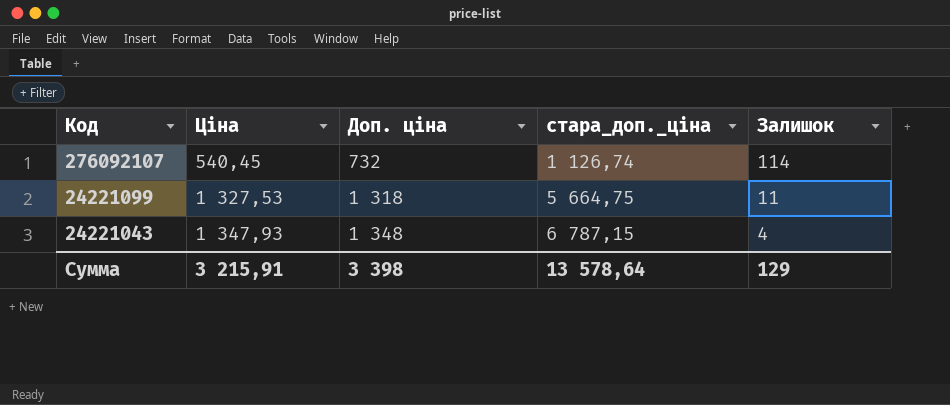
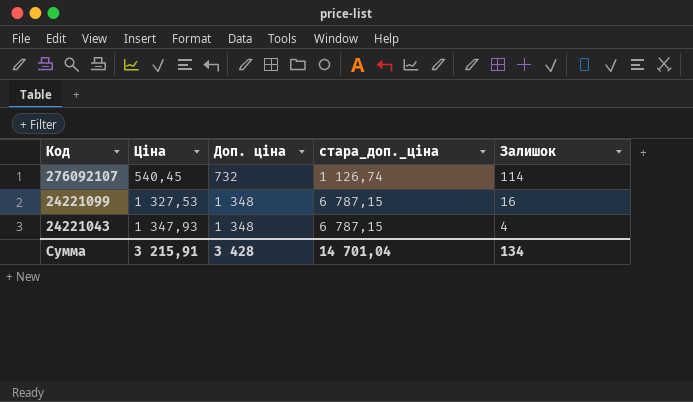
24221099 | Доп. ціна: 1 318 -> 1 348
24221099 | стара_доп._ціна: 5 664,75 -> 6 787,15
24221099 | Залишок: 11 -> 16
Сумма | Доп. ціна: 3 398 -> 3 428
Сумма | стара_доп._ціна: 13 578,64 -> 14 701,04
Сумма | Залишок: 129 -> 134

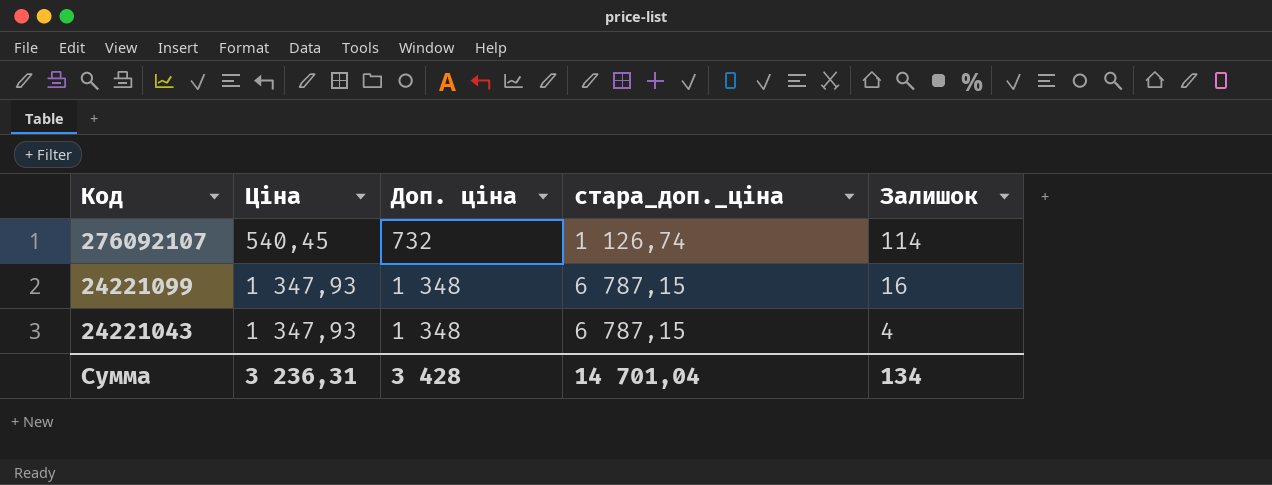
24221099 | Ціна: 1 327,53 -> 1 347,93
Сумма | Ціна: 3 215,91 -> 3 236,31

